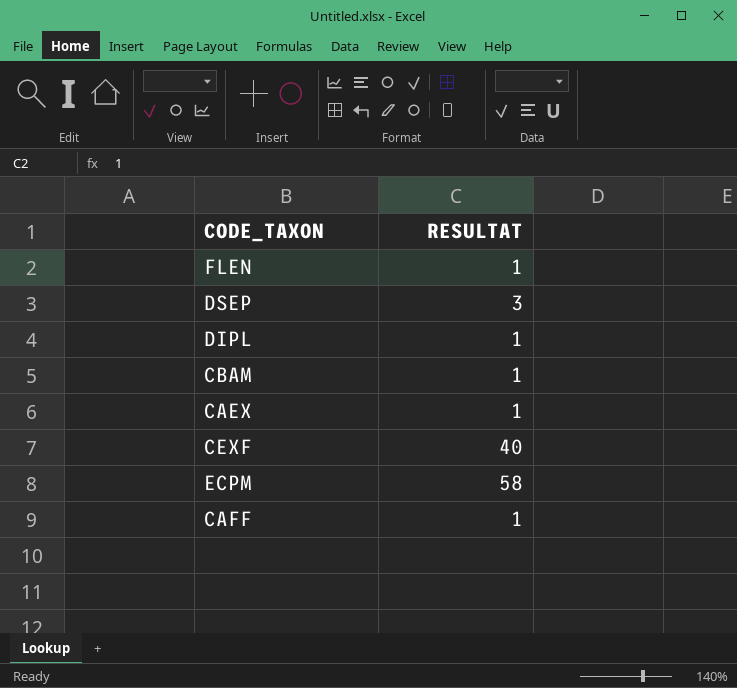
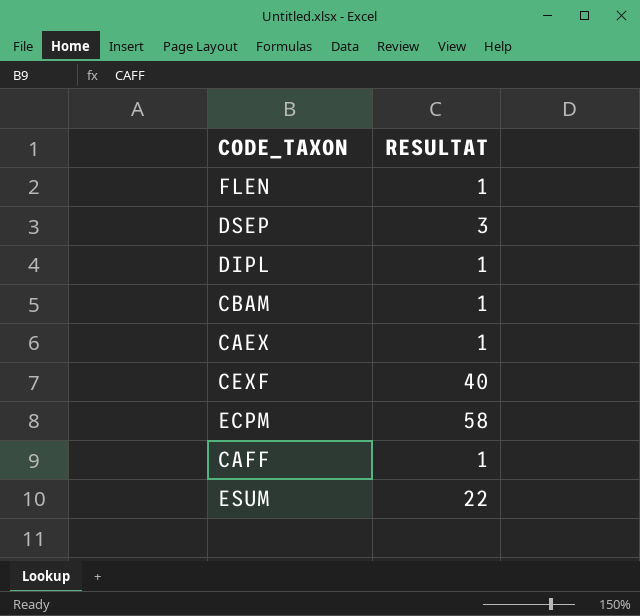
row ESUM: none -> 22

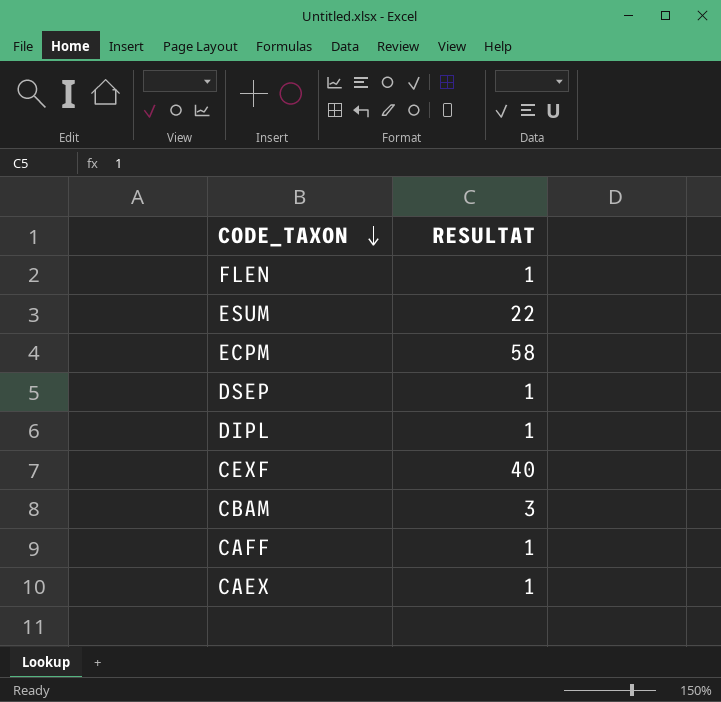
row order: none -> CODE_TAXON descending
DSEP | RESULTAT: 3 -> 1
CBAM | RESULTAT: 1 -> 3

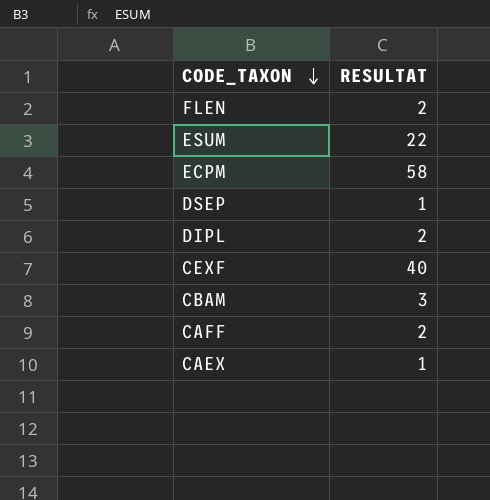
FLEN | RESULTAT: 1 -> 2
DIPL | RESULTAT: 1 -> 2
CAFF | RESULTAT: 1 -> 2

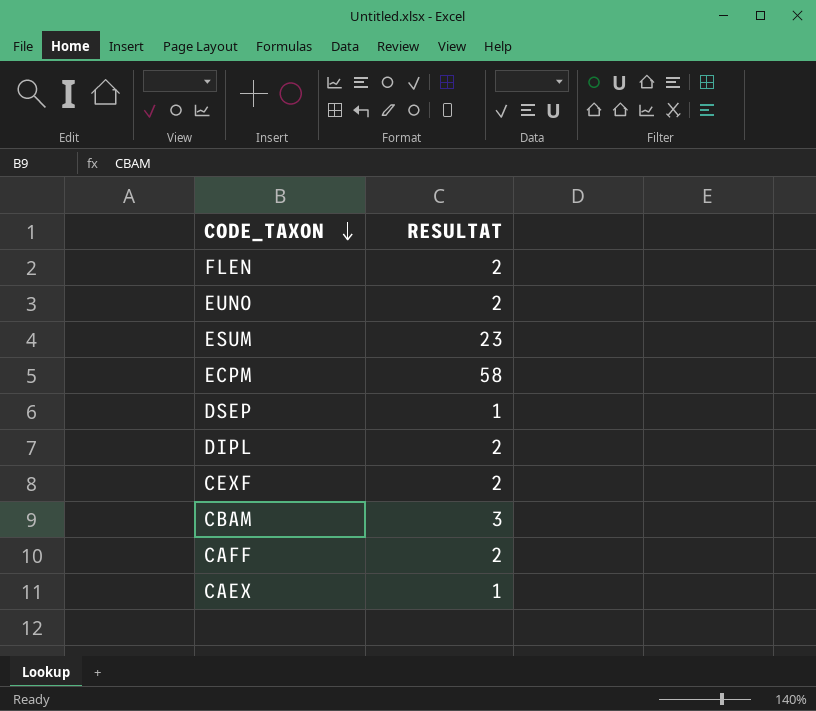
row EUNO: none -> 2
ESUM | RESULTAT: 22 -> 23
CEXF | RESULTAT: 40 -> 2

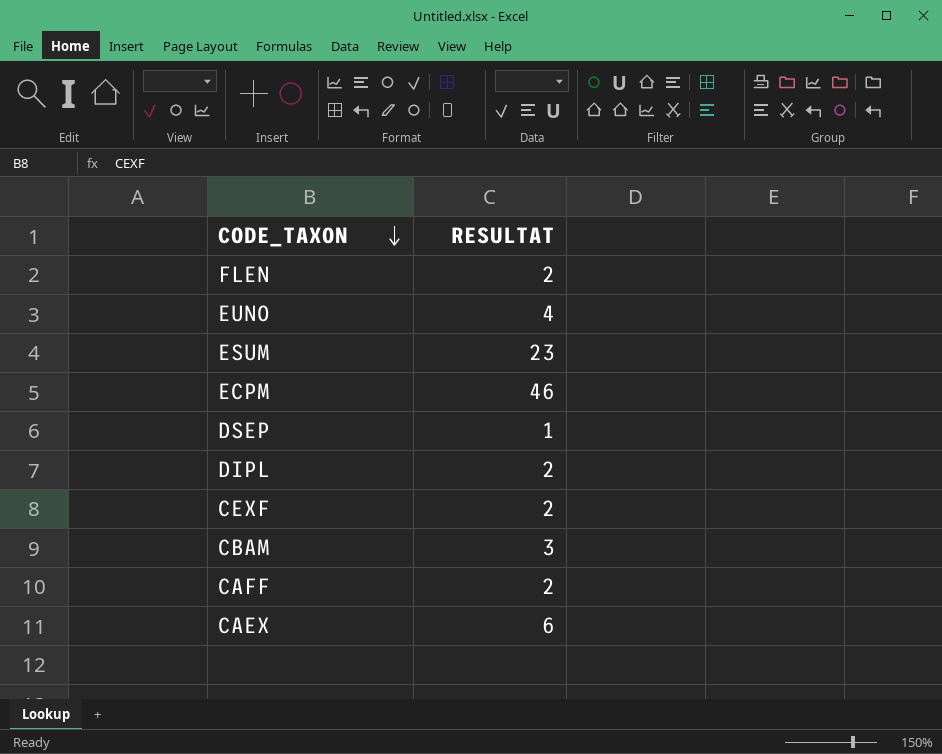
EUNO | RESULTAT: 2 -> 4
ECPM | RESULTAT: 58 -> 46
CAEX | RESULTAT: 1 -> 6

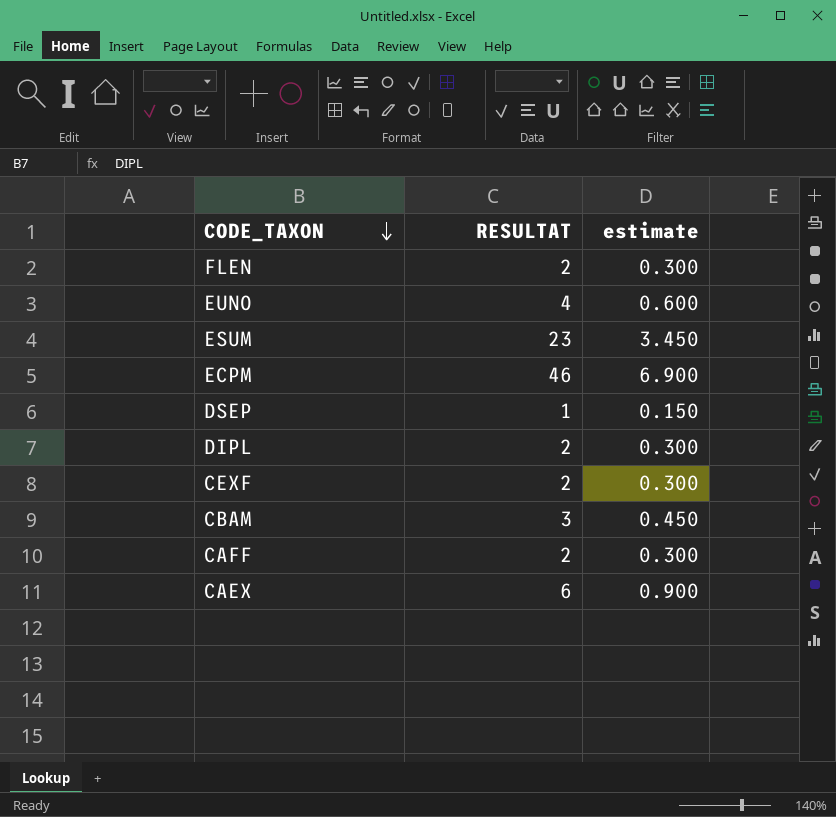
column estimate | formula: none -> [RESULTAT] * 0.15

